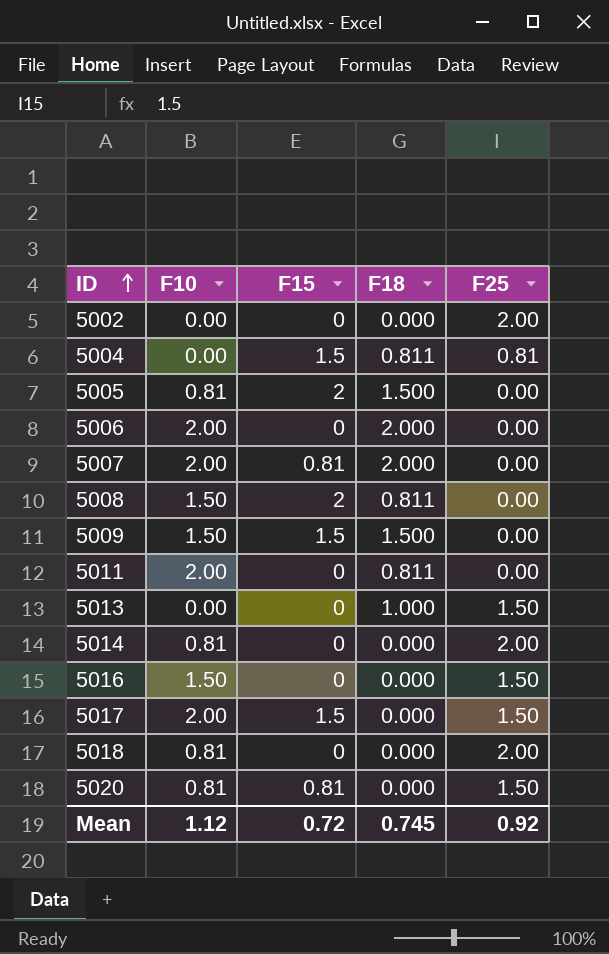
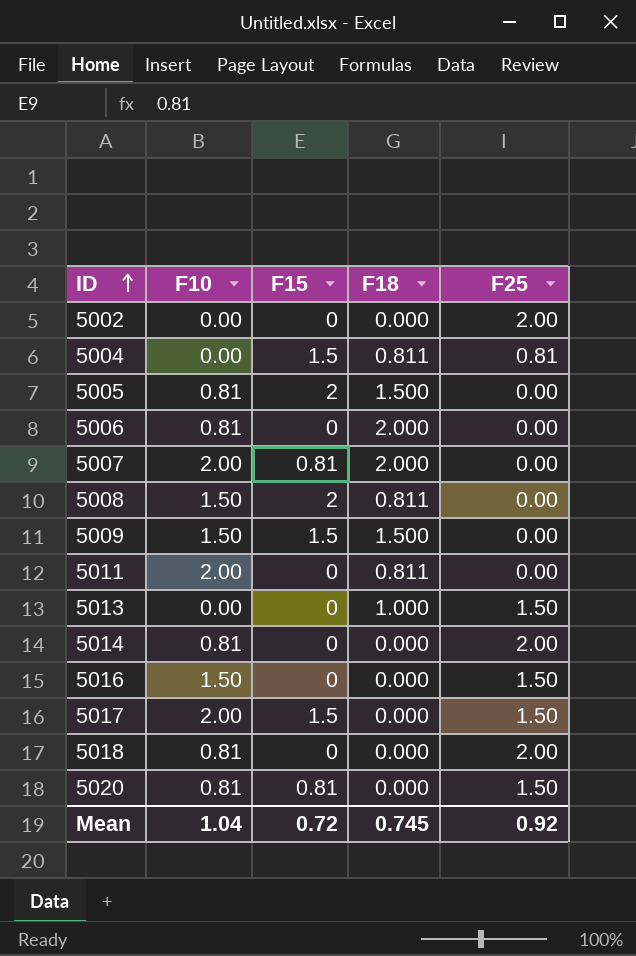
5006 | F10: 2.00 -> 0.81
Mean | F10: 1.12 -> 1.04

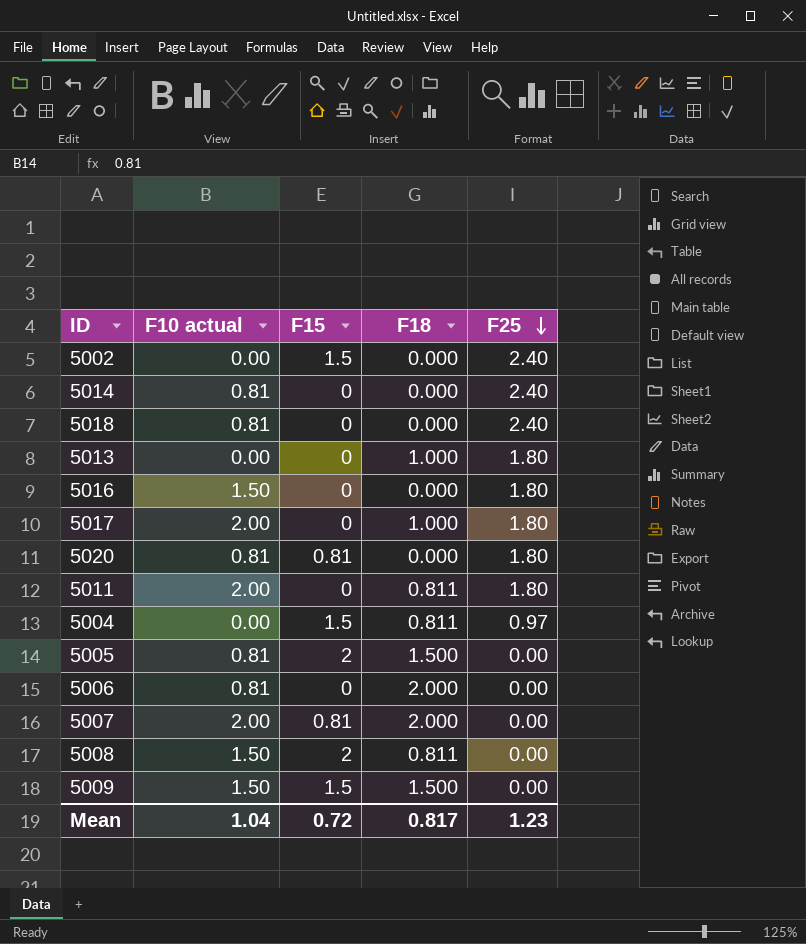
row order: ID ascending -> F25 descending
column name: F10 -> F10 actual
5002 | F15: 0 -> 1.5
5002 | F25: 2.00 -> 2.40
5014 | F25: 2.00 -> 2.40
5018 | F25: 2.00 -> 2.40
5013 | F25: 1.50 -> 1.80
5016 | F25: 1.50 -> 1.80
5017 | F15: 1.5 -> 0
5017 | F18: 0.000 -> 1.000
5017 | F25: 1.50 -> 1.80
5020 | F25: 1.50 -> 1.80
5011 | F25: 0.00 -> 1.80
5004 | F25: 0.81 -> 0.97
Mean | F18: 0.745 -> 0.817
Mean | F25: 0.92 -> 1.23

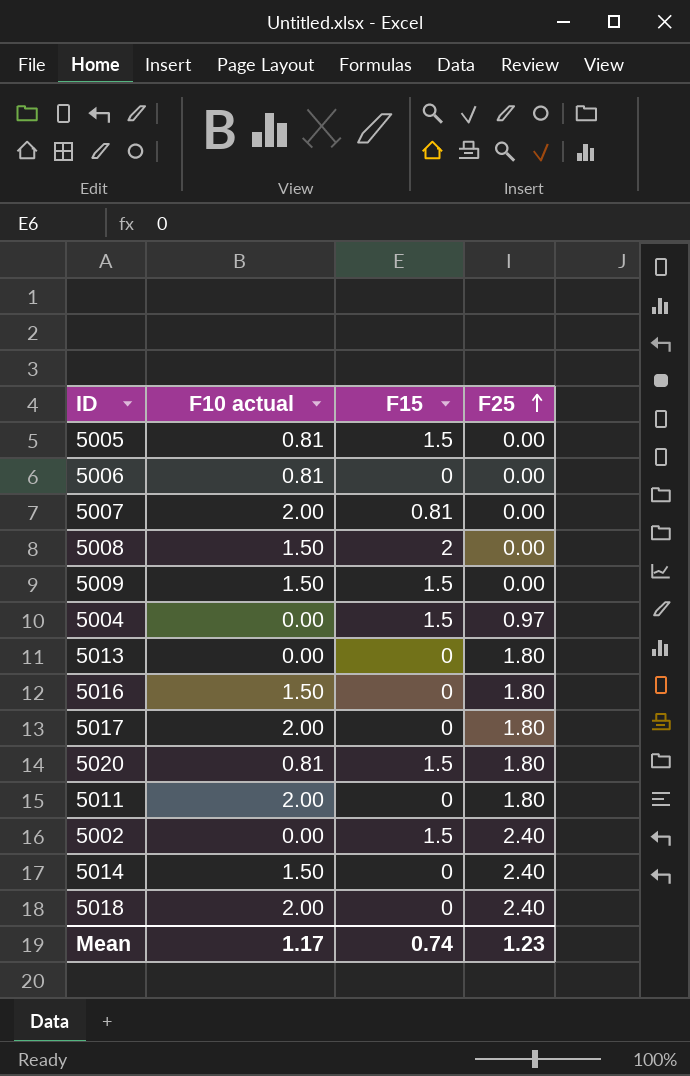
row order: F25 descending -> F25 ascending
column F18 | position: 4 -> none
5005 | F15: 2 -> 1.5
5020 | F15: 0.81 -> 1.5
5014 | F10 actual: 0.81 -> 1.50
5018 | F10 actual: 0.81 -> 2.00
Mean | F10 actual: 1.04 -> 1.17
Mean | F15: 0.72 -> 0.74

